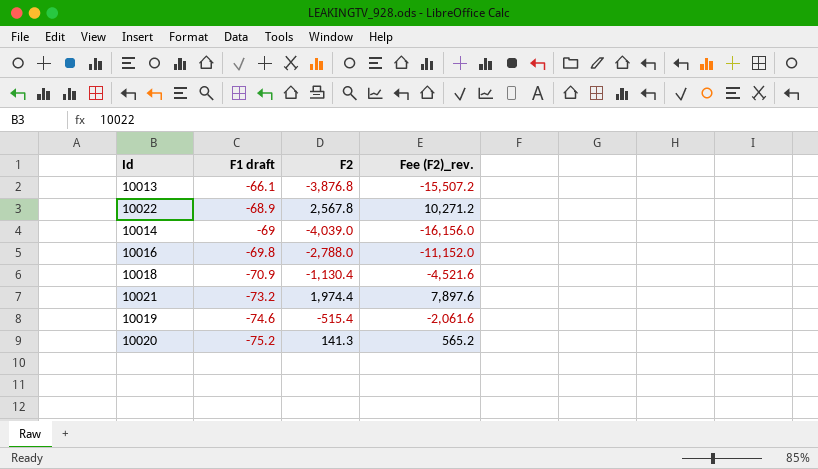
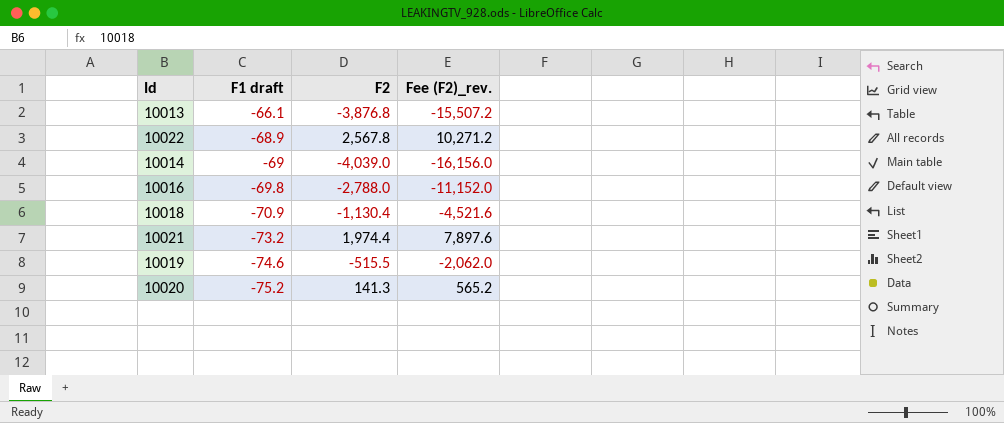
10019 | F2: -515.4 -> -515.5
10019 | Fee (F2)_rev.: -2,061.6 -> -2,062.0

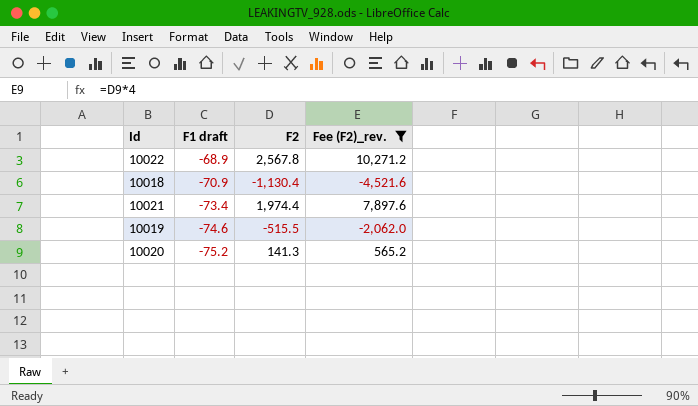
filter: none -> Fee (F2)_rev. >= -4,521.6
10021 | F1 draft: -73.2 -> -73.4

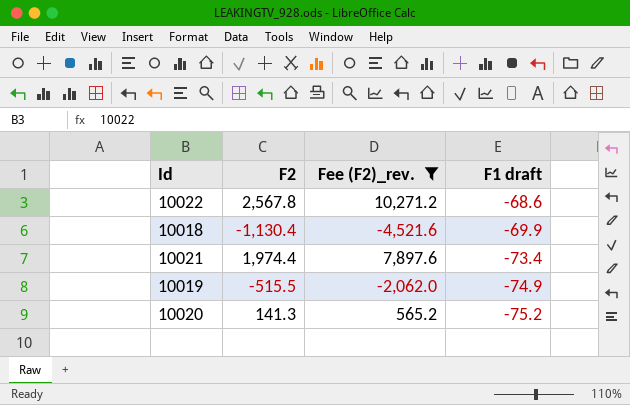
column F1 draft | position: 2 -> 4
10022 | F1 draft: -68.9 -> -68.6
10018 | F1 draft: -70.9 -> -69.9
10019 | F1 draft: -74.6 -> -74.9

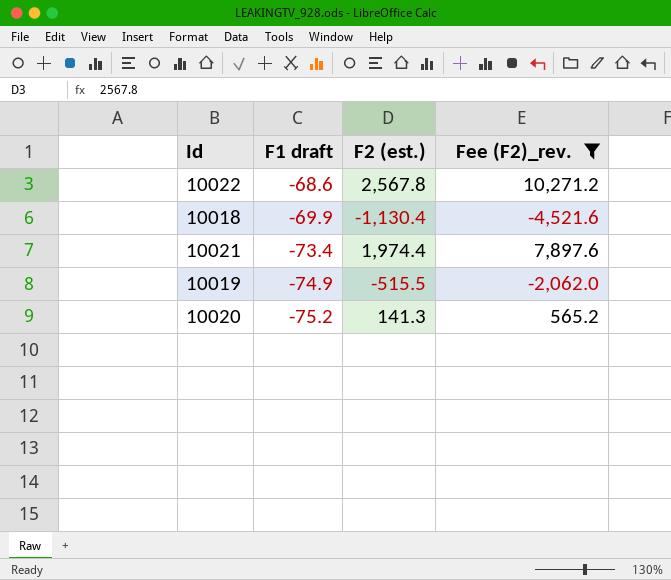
column F1 draft | position: 4 -> 2
column name: F2 -> F2 (est.)

